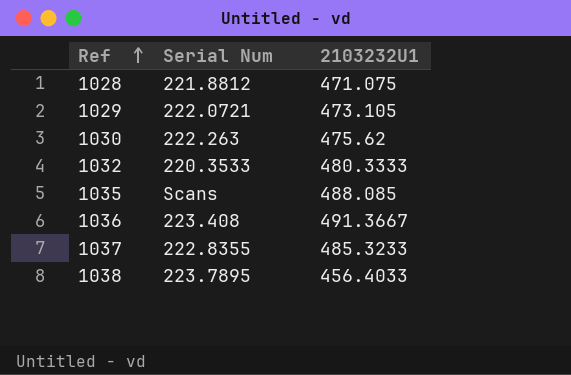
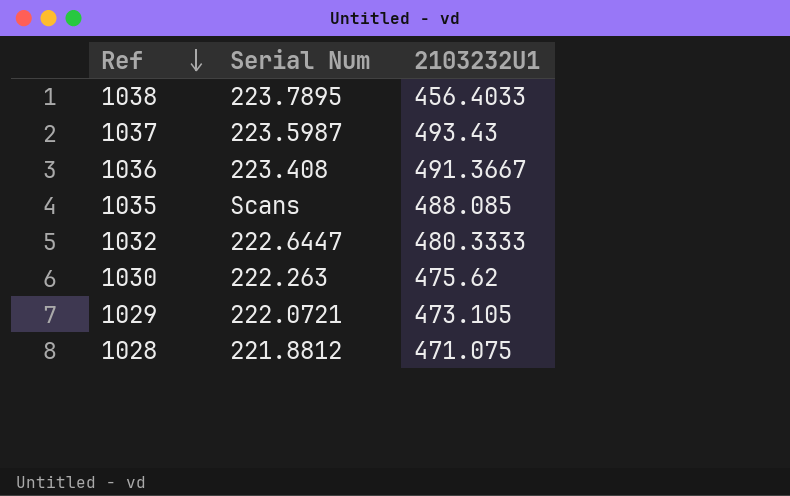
row order: Ref ascending -> Ref descending
1037 | Serial Num: 222.8355 -> 223.5987
1037 | 2103232U1: 485.3233 -> 493.43
1032 | Serial Num: 220.3533 -> 222.6447

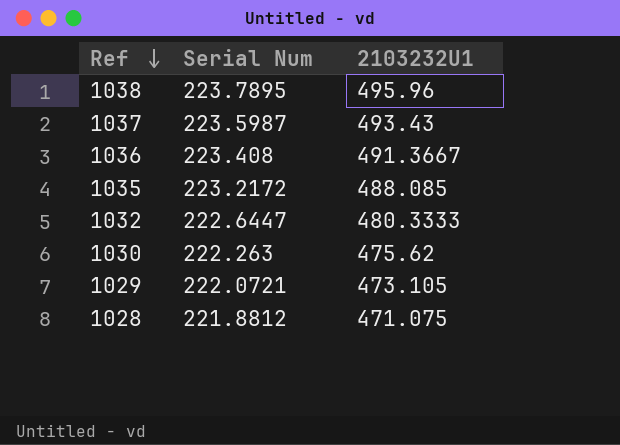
1038 | 2103232U1: 456.4033 -> 495.96
1035 | Serial Num: Scans -> 223.2172

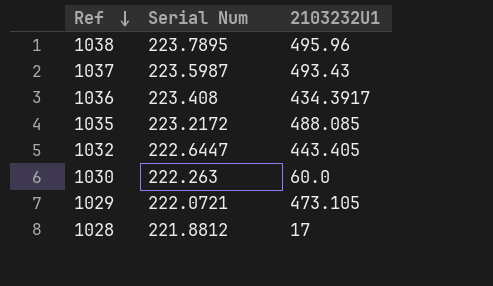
1036 | 2103232U1: 491.3667 -> 434.3917
1032 | 2103232U1: 480.3333 -> 443.405
1030 | 2103232U1: 475.62 -> 60.0
1028 | 2103232U1: 471.075 -> 17

